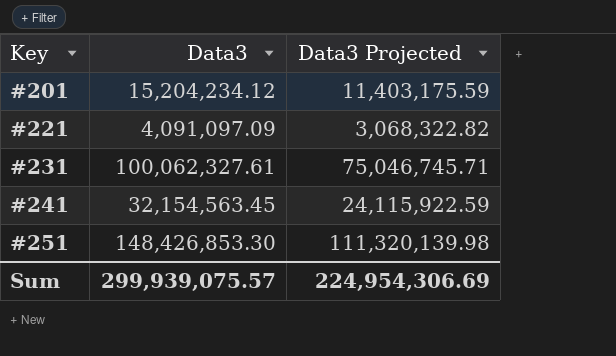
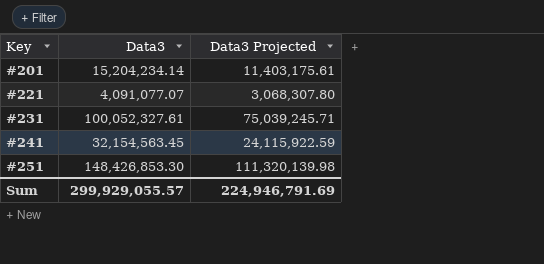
#201 | Data3: 15,204,234.12 -> 15,204,234.14
#201 | Data3 Projected: 11,403,175.59 -> 11,403,175.61
#221 | Data3: 4,091,097.09 -> 4,091,077.07
#221 | Data3 Projected: 3,068,322.82 -> 3,068,307.80
#231 | Data3: 100,062,327.61 -> 100,052,327.61
#231 | Data3 Projected: 75,046,745.71 -> 75,039,245.71
Sum | Data3: 299,939,075.57 -> 299,929,055.57
Sum | Data3 Projected: 224,954,306.69 -> 224,946,791.69

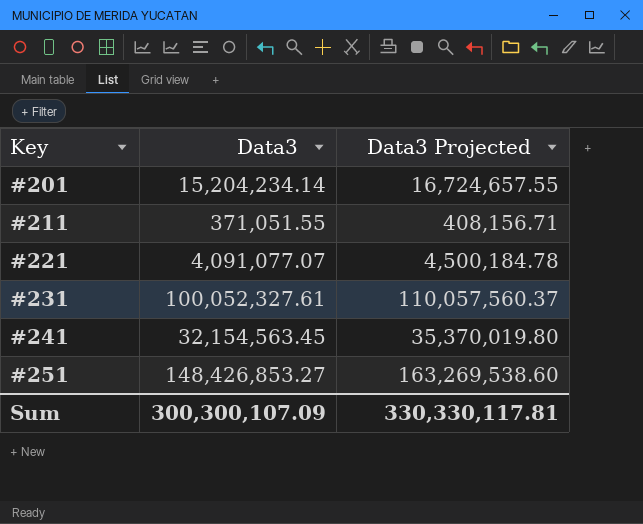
column Data3 Projected | formula: [Data3] * 0.75 -> [Data3] * 1.1
row #211: none -> 371,051.55 | 408,156.71
#251 | Data3: 148,426,853.30 -> 148,426,853.27
Sum | Data3: 299,929,055.57 -> 300,300,107.09
Sum | Data3 Projected: 224,946,791.69 -> 330,330,117.81

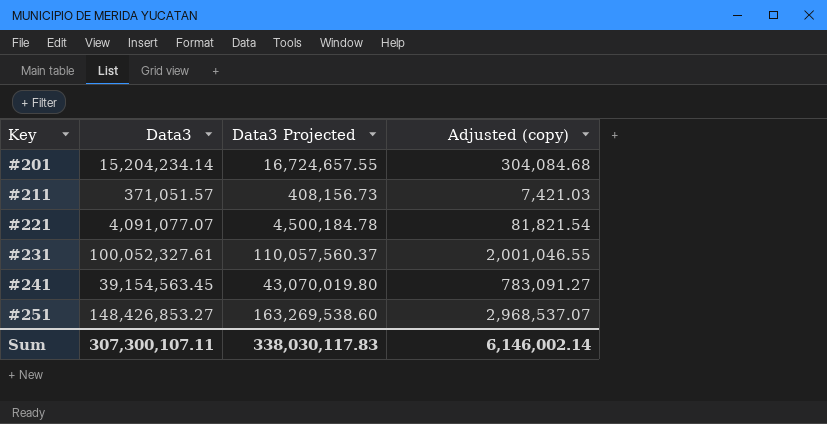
column Adjusted (copy) | formula: none -> [Data3] * 0.02
#211 | Data3: 371,051.55 -> 371,051.57
#211 | Data3 Projected: 408,156.71 -> 408,156.73
#241 | Data3: 32,154,563.45 -> 39,154,563.45
#241 | Data3 Projected: 35,370,019.80 -> 43,070,019.80
Sum | Data3: 300,300,107.09 -> 307,300,107.11
Sum | Data3 Projected: 330,330,117.81 -> 338,030,117.83

